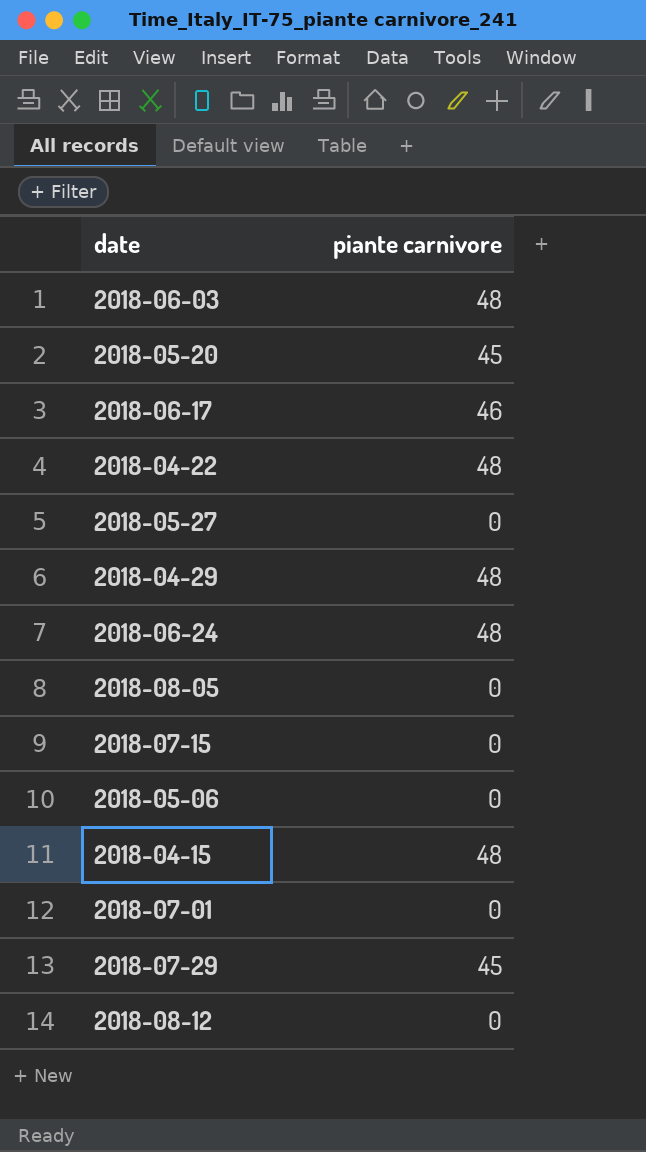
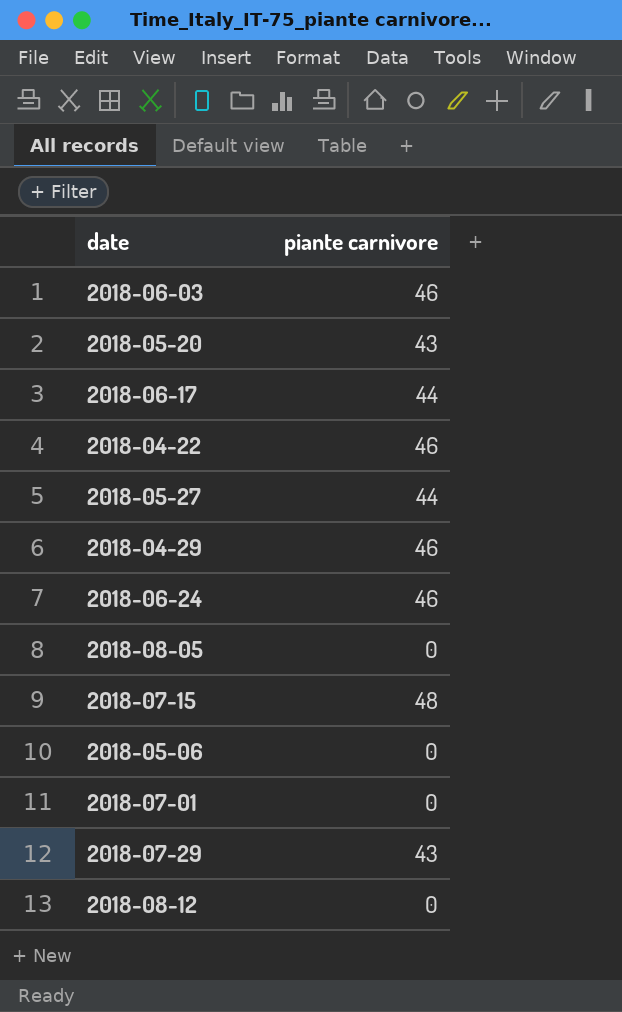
row 2018-04-15: 48 -> none
2018-06-03 | piante carnivore: 48 -> 46
2018-05-20 | piante carnivore: 45 -> 43
2018-06-17 | piante carnivore: 46 -> 44
2018-04-22 | piante carnivore: 48 -> 46
2018-05-27 | piante carnivore: 0 -> 44
2018-04-29 | piante carnivore: 48 -> 46
2018-06-24 | piante carnivore: 48 -> 46
2018-07-15 | piante carnivore: 0 -> 48
2018-07-29 | piante carnivore: 45 -> 43

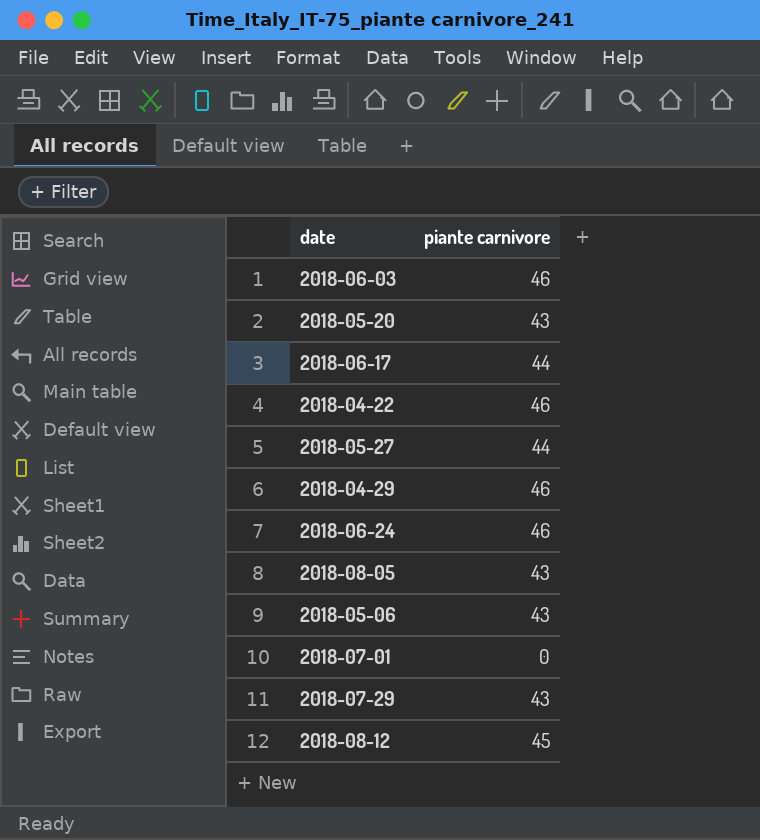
row 2018-07-15: 48 -> none
2018-08-05 | piante carnivore: 0 -> 43
2018-05-06 | piante carnivore: 0 -> 43
2018-08-12 | piante carnivore: 0 -> 45

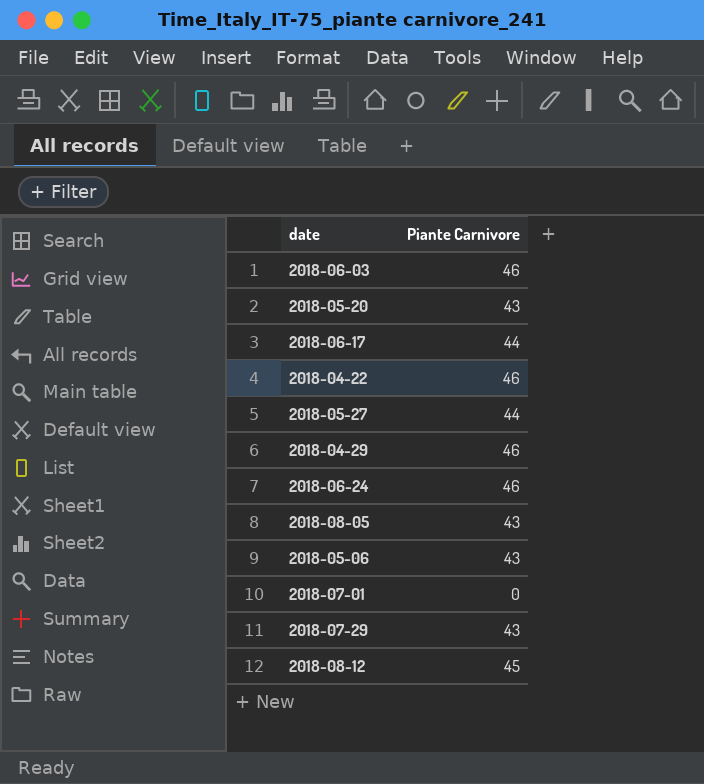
column name: piante carnivore -> Piante Carnivore

